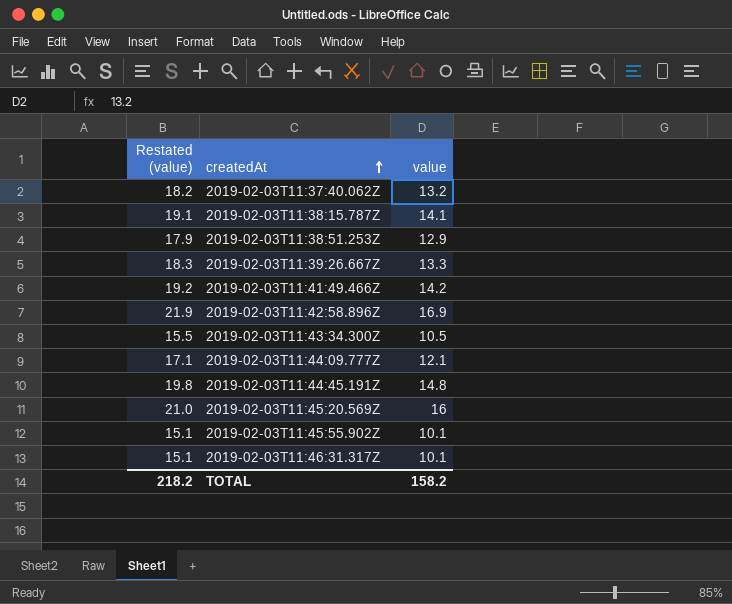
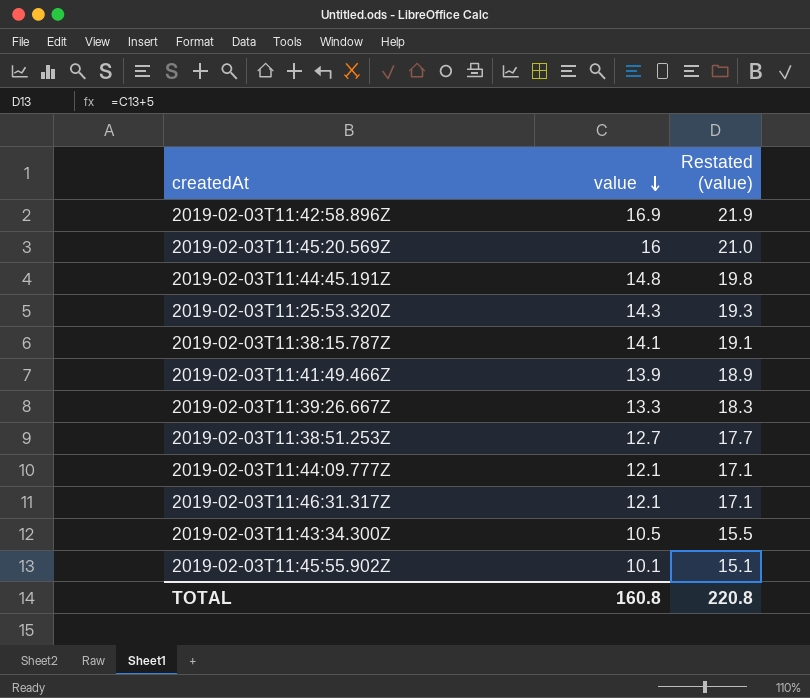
row order: createdAt ascending -> value descending
column Restated (value) | position: 1 -> 3
row 2019-02-03T11:37:40.062Z: 18.2 | 13.2 -> none
row 2019-02-03T11:25:53.320Z: none -> 14.3 | 19.3
2019-02-03T11:41:49.466Z | value: 14.2 -> 13.9
2019-02-03T11:41:49.466Z | Restated (value): 19.2 -> 18.9
2019-02-03T11:38:51.253Z | value: 12.9 -> 12.7
2019-02-03T11:38:51.253Z | Restated (value): 17.9 -> 17.7
2019-02-03T11:46:31.317Z | value: 10.1 -> 12.1
2019-02-03T11:46:31.317Z | Restated (value): 15.1 -> 17.1
TOTAL | value: 158.2 -> 160.8
TOTAL | Restated (value): 218.2 -> 220.8

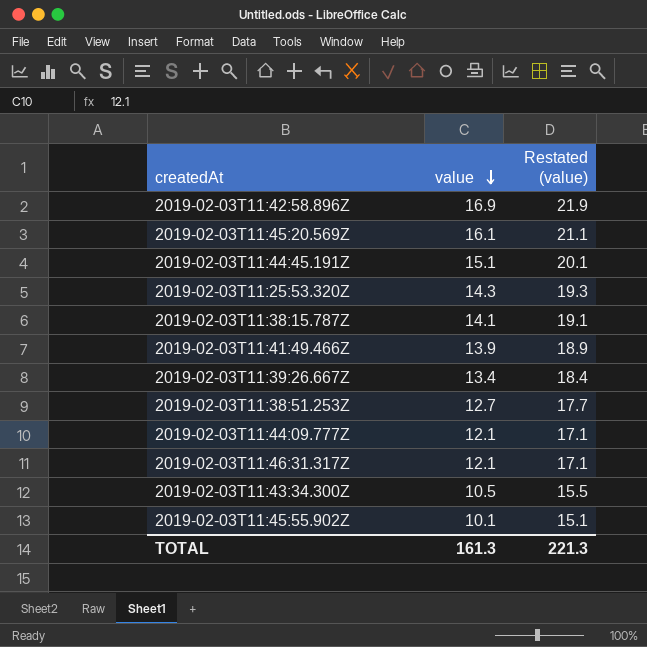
2019-02-03T11:45:20.569Z | value: 16 -> 16.1
2019-02-03T11:45:20.569Z | Restated (value): 21.0 -> 21.1
2019-02-03T11:44:45.191Z | value: 14.8 -> 15.1
2019-02-03T11:44:45.191Z | Restated (value): 19.8 -> 20.1
2019-02-03T11:39:26.667Z | value: 13.3 -> 13.4
2019-02-03T11:39:26.667Z | Restated (value): 18.3 -> 18.4
TOTAL | value: 160.8 -> 161.3
TOTAL | Restated (value): 220.8 -> 221.3

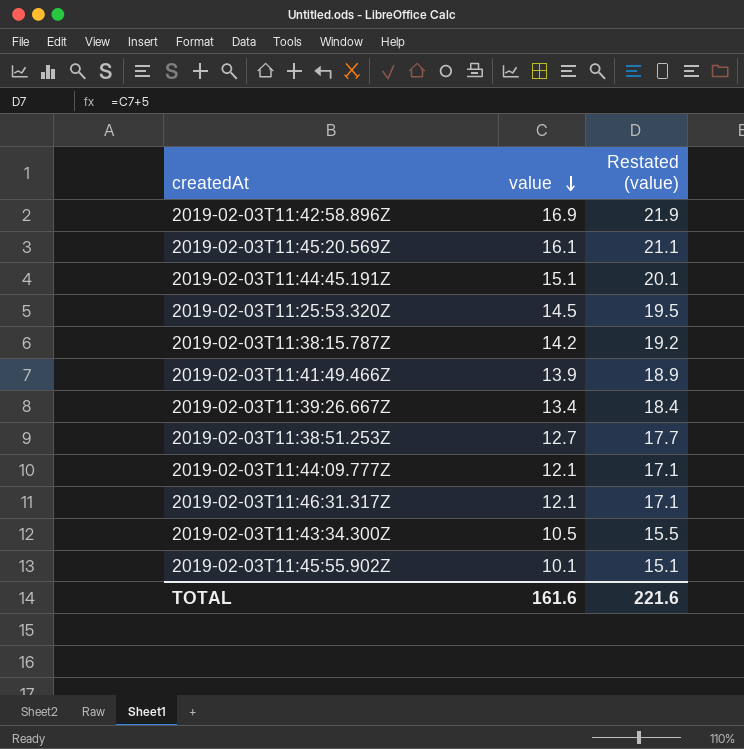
2019-02-03T11:25:53.320Z | value: 14.3 -> 14.5
2019-02-03T11:25:53.320Z | Restated (value): 19.3 -> 19.5
2019-02-03T11:38:15.787Z | value: 14.1 -> 14.2
2019-02-03T11:38:15.787Z | Restated (value): 19.1 -> 19.2
TOTAL | value: 161.3 -> 161.6
TOTAL | Restated (value): 221.3 -> 221.6

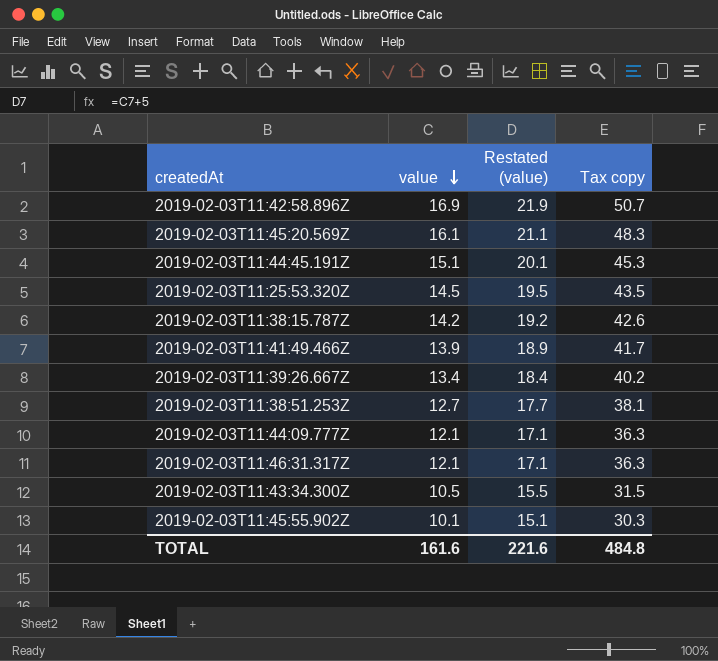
column Tax copy | formula: none -> [value] * 3

